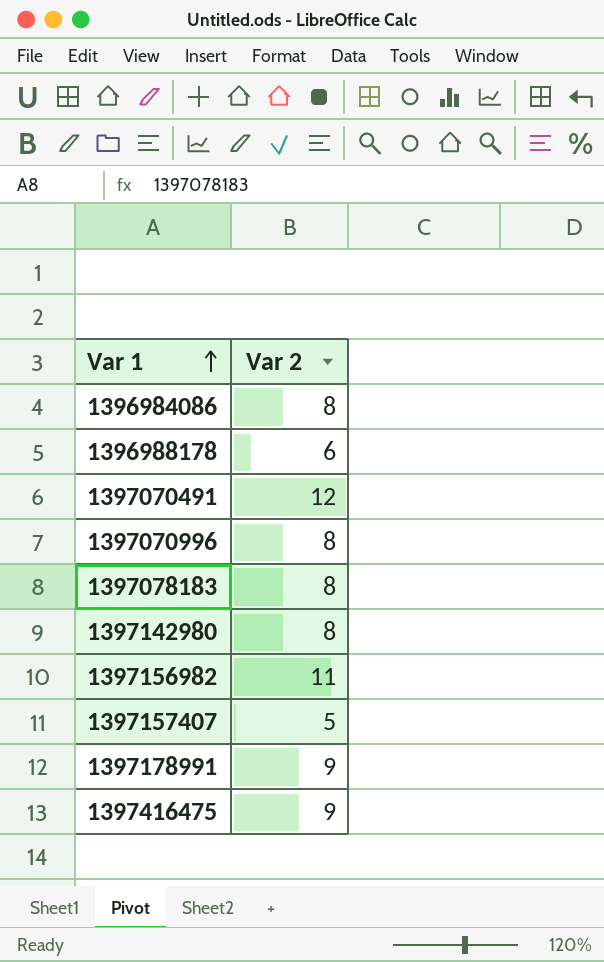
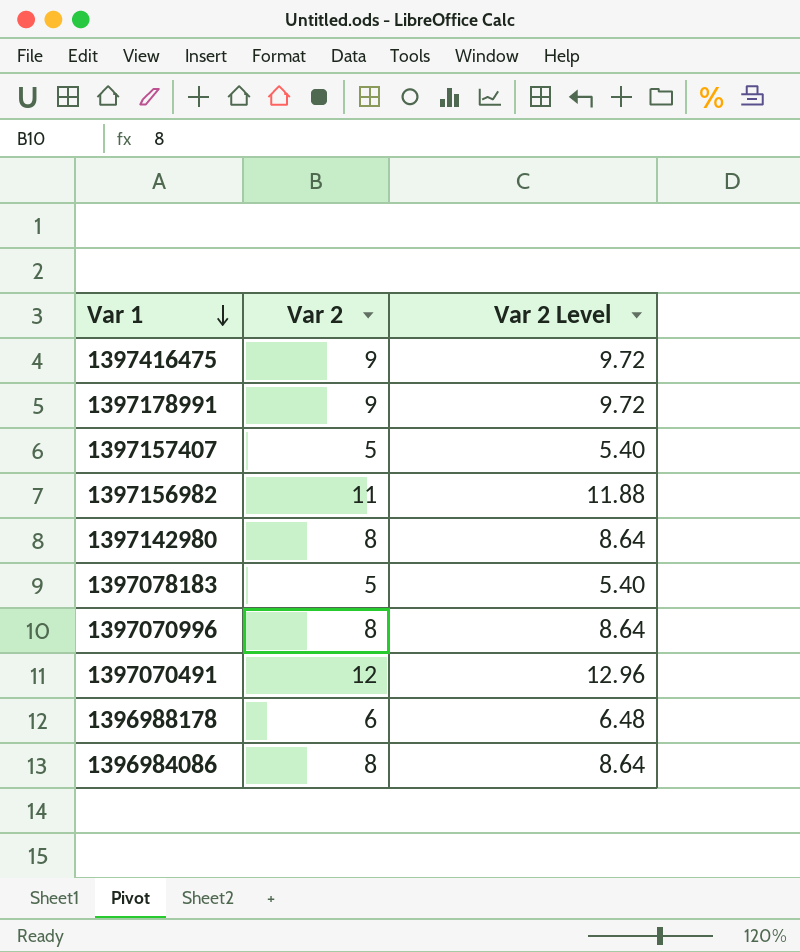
row order: Var 1 ascending -> Var 1 descending
column Var 2 Level | formula: none -> [Var 2] * 1.08
1397078183 | Var 2: 8 -> 5

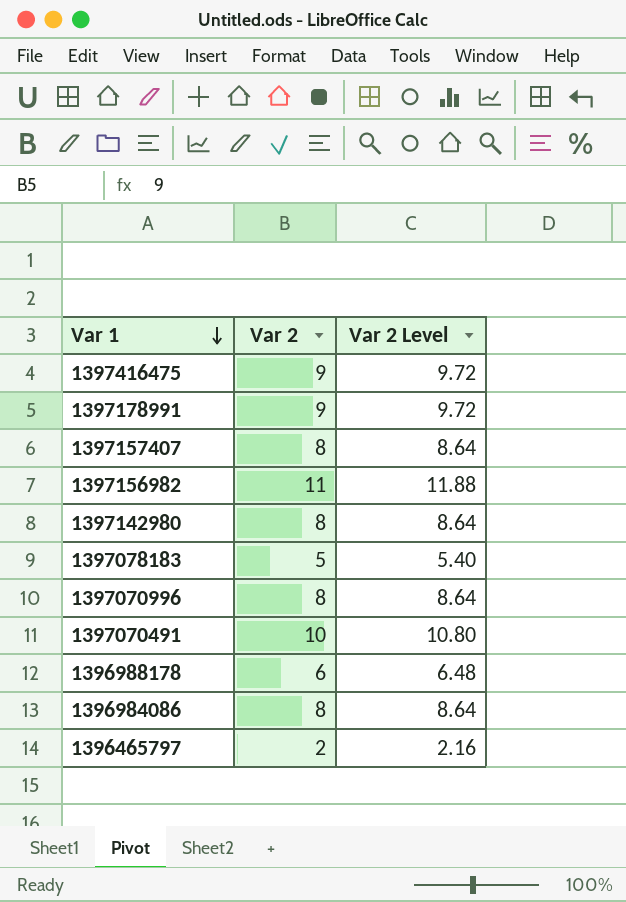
1397157407 | Var 2: 5 -> 8
1397157407 | Var 2 Level: 5.40 -> 8.64
1397070491 | Var 2: 12 -> 10
1397070491 | Var 2 Level: 12.96 -> 10.80
row 1396465797: none -> 2 | 2.16

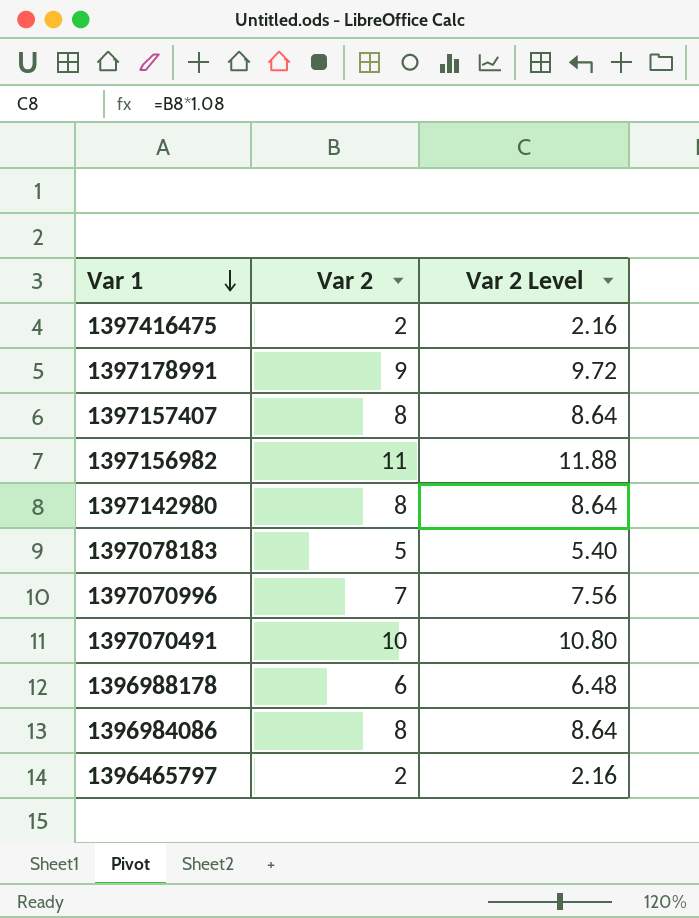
1397416475 | Var 2: 9 -> 2
1397416475 | Var 2 Level: 9.72 -> 2.16
1397070996 | Var 2: 8 -> 7
1397070996 | Var 2 Level: 8.64 -> 7.56

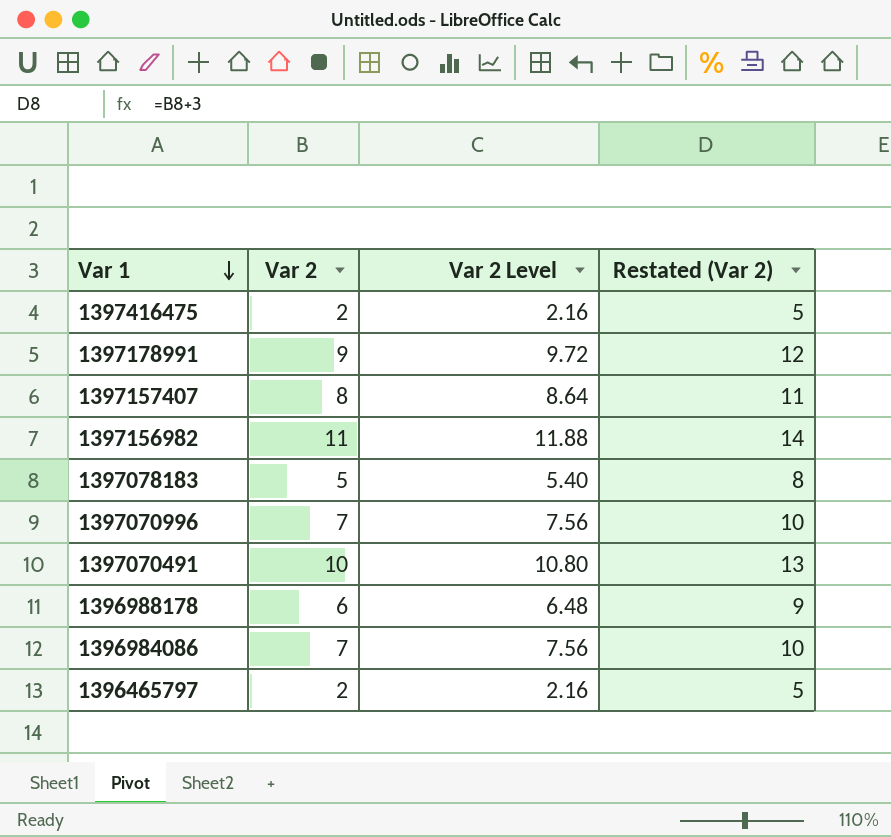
column Restated (Var 2) | formula: none -> [Var 2] + 3
row 1397142980: 8 | 8.64 -> none
1396984086 | Var 2: 8 -> 7
1396984086 | Var 2 Level: 8.64 -> 7.56

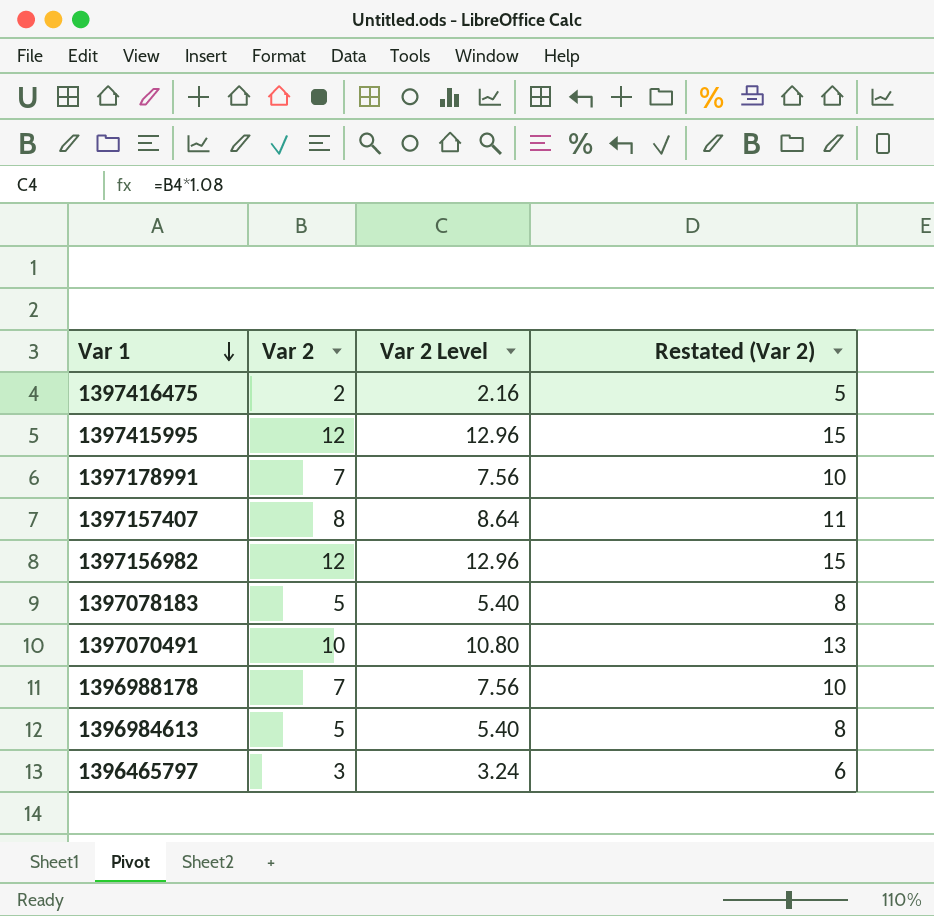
row 1397070996: 7 | 7.56 | 10 -> none
row 1396984086: 7 | 7.56 | 10 -> none
row 1397415995: none -> 12 | 12.96 | 15
1397178991 | Var 2: 9 -> 7
1397178991 | Var 2 Level: 9.72 -> 7.56
1397178991 | Restated (Var 2): 12 -> 10
1397156982 | Var 2: 11 -> 12
1397156982 | Var 2 Level: 11.88 -> 12.96
1397156982 | Restated (Var 2): 14 -> 15
1396988178 | Var 2: 6 -> 7
1396988178 | Var 2 Level: 6.48 -> 7.56
1396988178 | Restated (Var 2): 9 -> 10
row 1396984613: none -> 5 | 5.40 | 8
1396465797 | Var 2: 2 -> 3
1396465797 | Var 2 Level: 2.16 -> 3.24
1396465797 | Restated (Var 2): 5 -> 6

